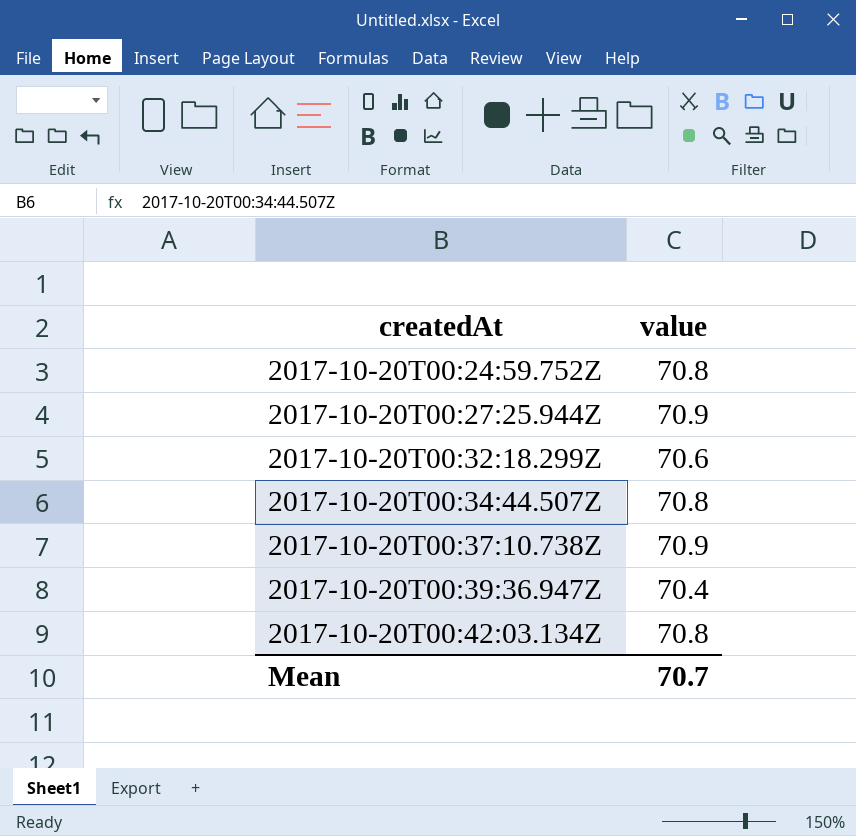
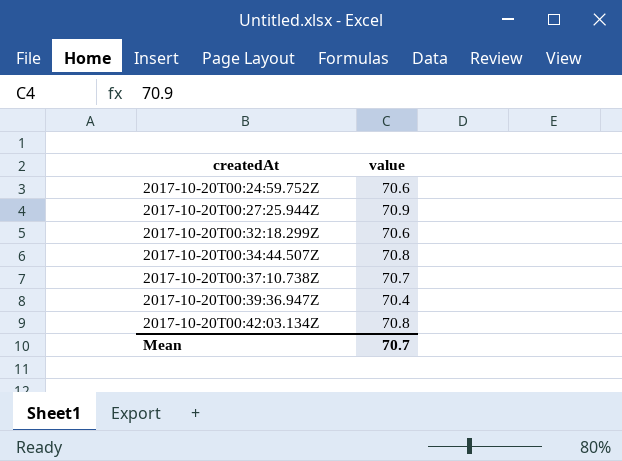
2017-10-20T00:24:59.752Z | value: 70.8 -> 70.6
2017-10-20T00:37:10.738Z | value: 70.9 -> 70.7

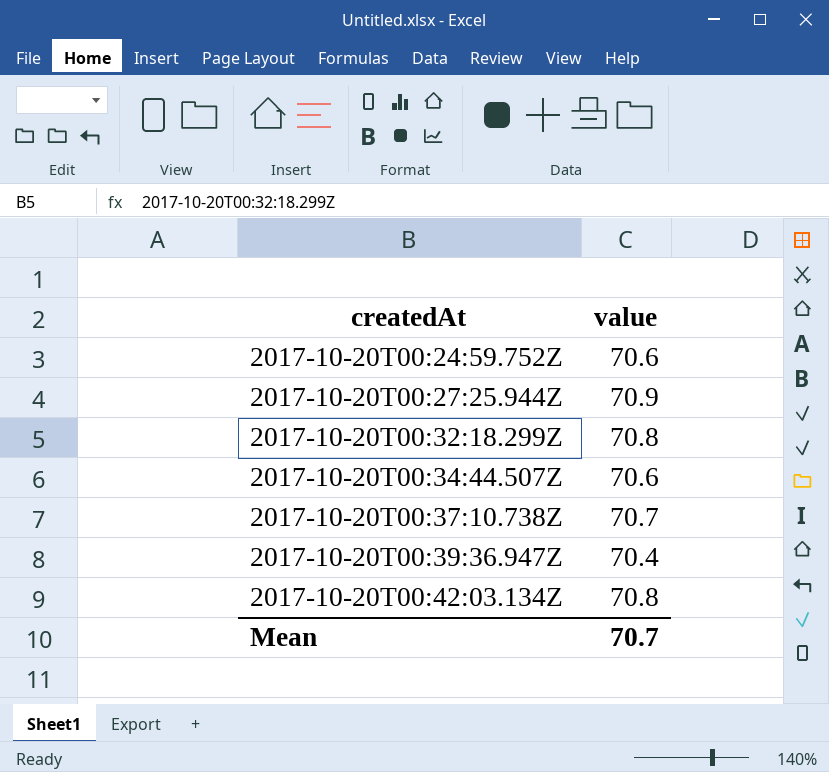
2017-10-20T00:32:18.299Z | value: 70.6 -> 70.8
2017-10-20T00:34:44.507Z | value: 70.8 -> 70.6

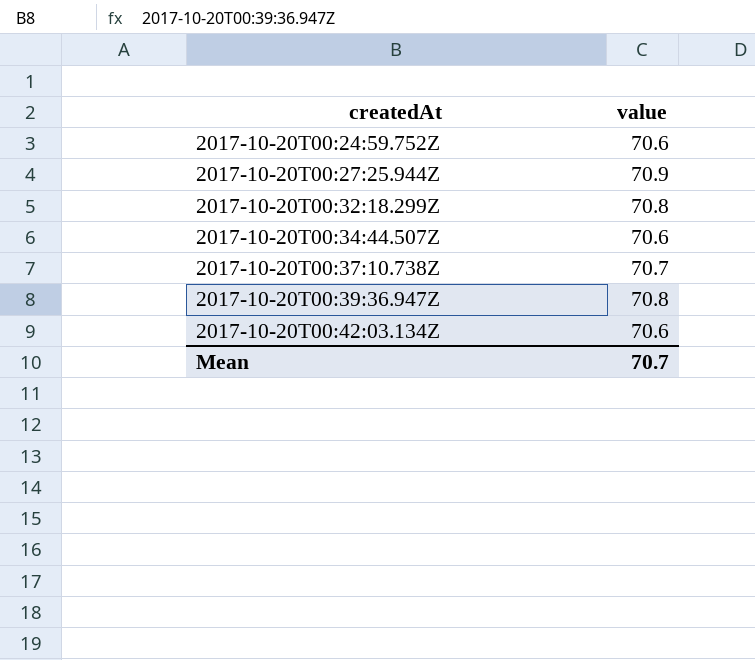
2017-10-20T00:39:36.947Z | value: 70.4 -> 70.8
2017-10-20T00:42:03.134Z | value: 70.8 -> 70.6

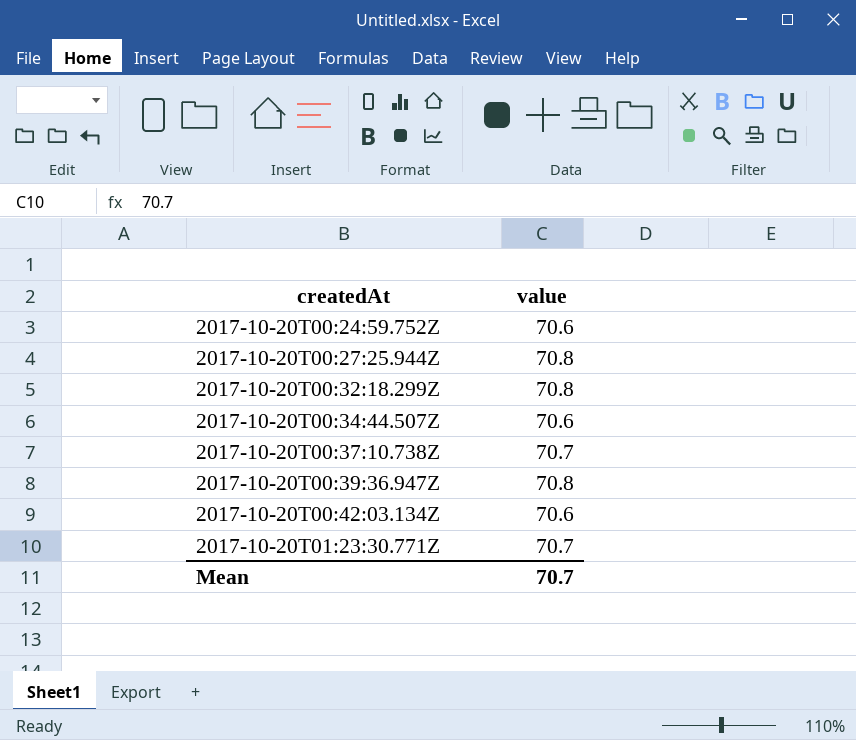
2017-10-20T00:27:25.944Z | value: 70.9 -> 70.8
row 2017-10-20T01:23:30.771Z: none -> 70.7

